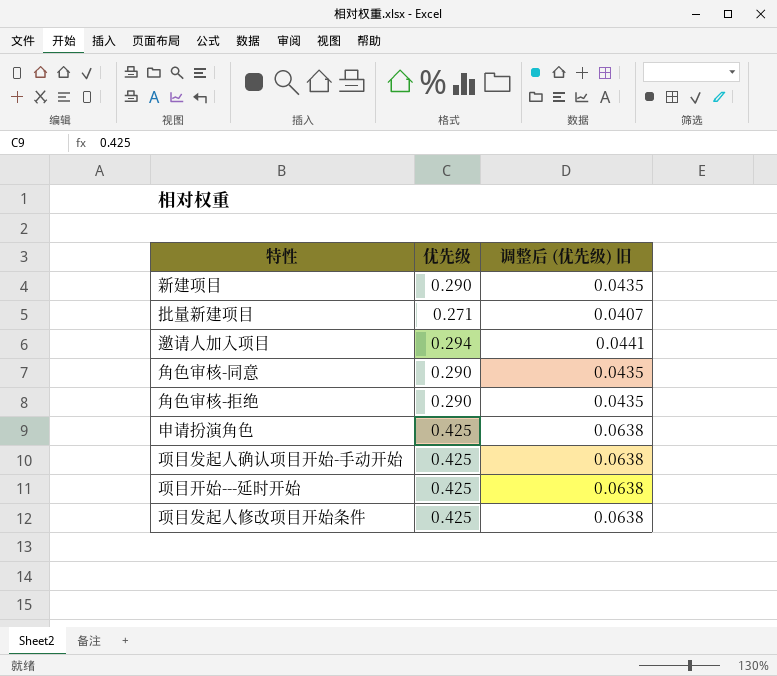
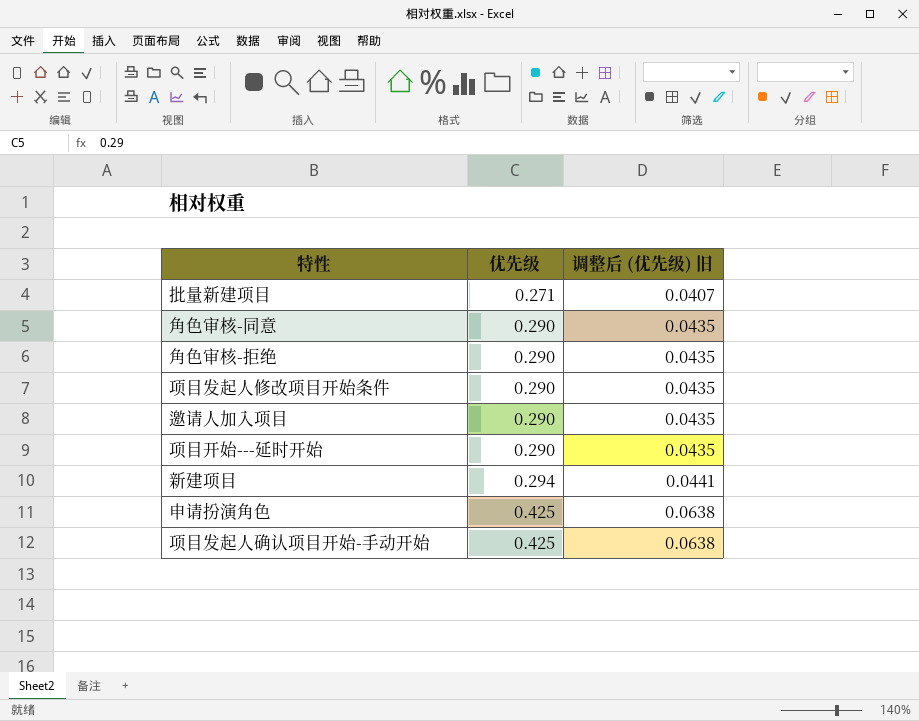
row order: none -> 优先级 ascending
项目发起人修改项目开始条件 | 优先级: 0.425 -> 0.290
项目发起人修改项目开始条件 | 调整后 (优先级) 旧: 0.0638 -> 0.0435
邀请人加入项目 | 优先级: 0.294 -> 0.290
邀请人加入项目 | 调整后 (优先级) 旧: 0.0441 -> 0.0435
项目开始---延时开始 | 优先级: 0.425 -> 0.290
项目开始---延时开始 | 调整后 (优先级) 旧: 0.0638 -> 0.0435
新建项目 | 优先级: 0.290 -> 0.294
新建项目 | 调整后 (优先级) 旧: 0.0435 -> 0.0441

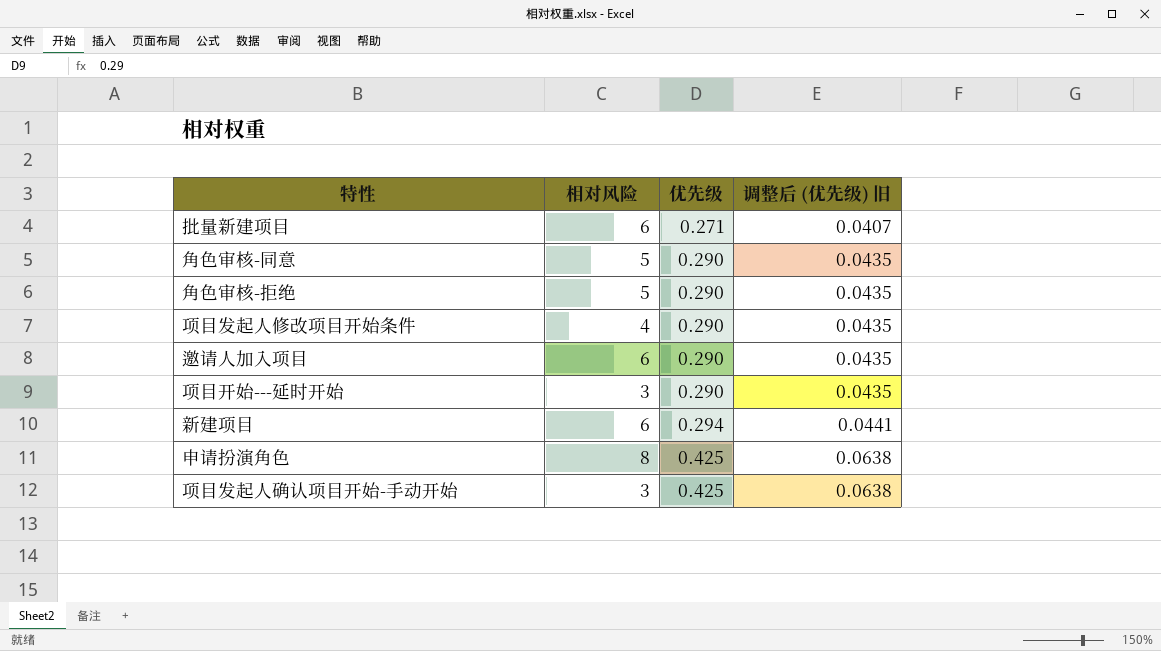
column 相对风险 | position: none -> 2

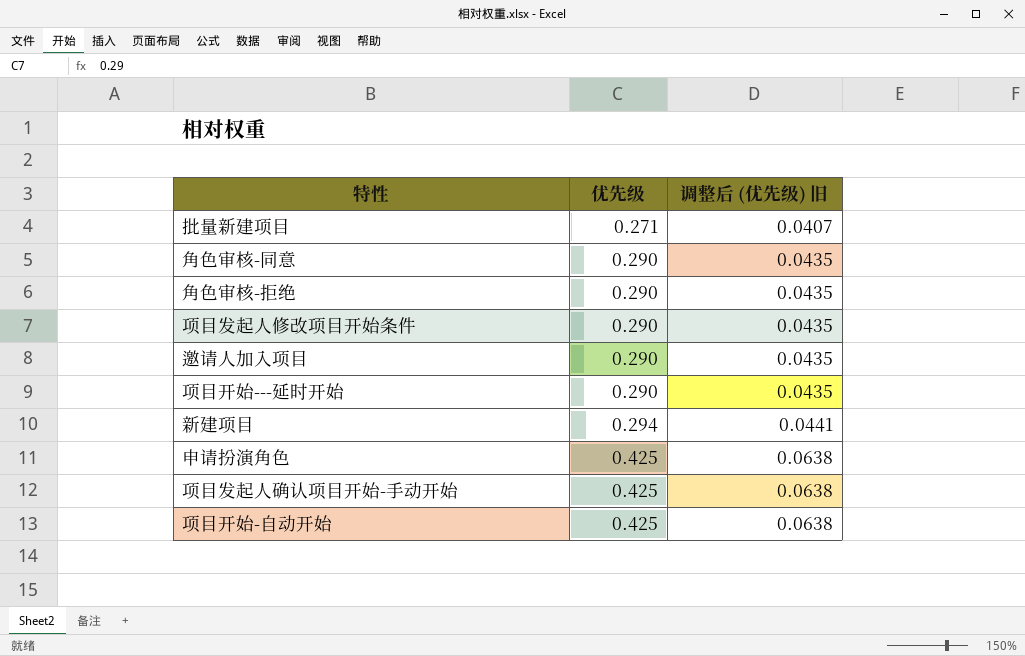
column 相对风险 | position: 2 -> none
row 项目开始-自动开始: none -> 0.425 | 0.0638

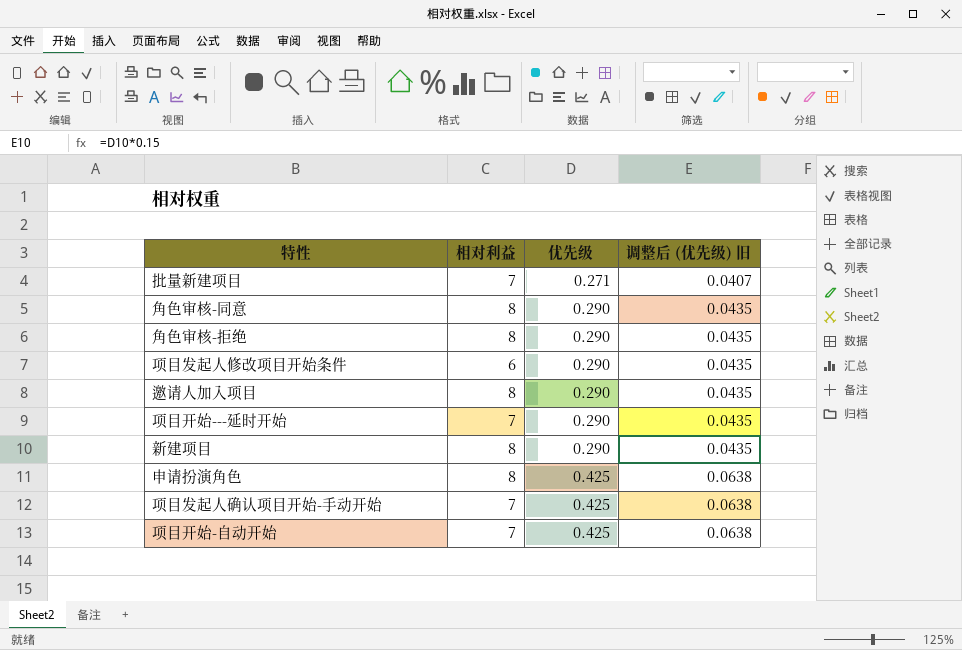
column 相对利益 | position: none -> 2
新建项目 | 优先级: 0.294 -> 0.290
新建项目 | 调整后 (优先级) 旧: 0.0441 -> 0.0435

